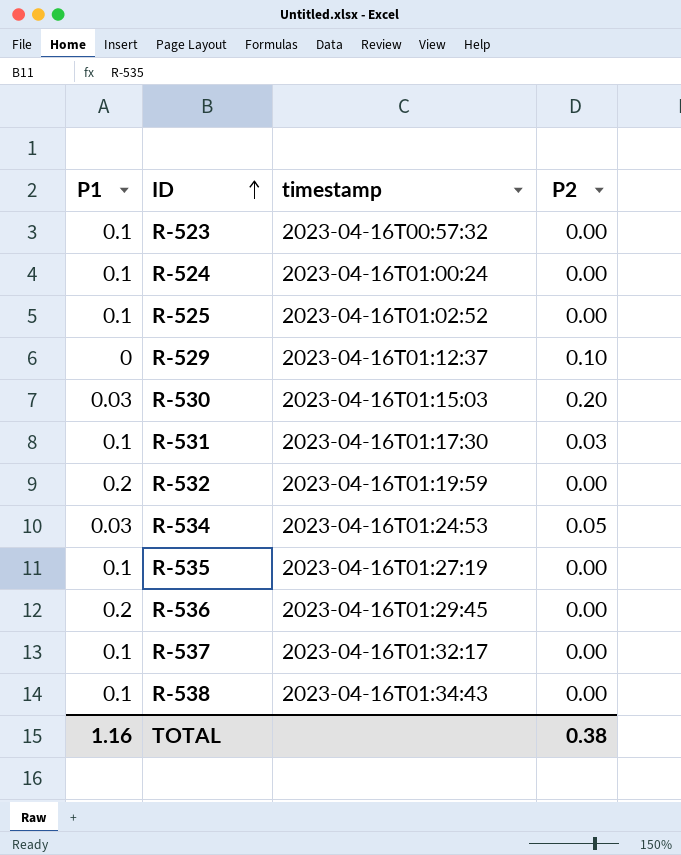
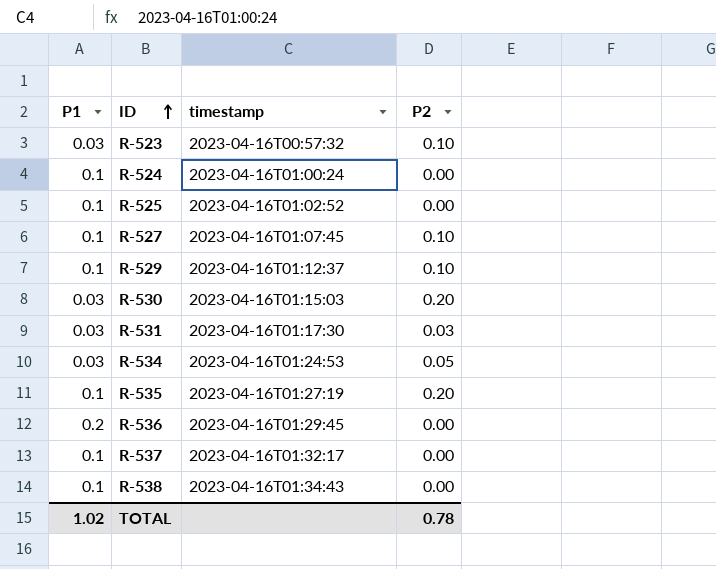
row R-532: 0.2 | 2023-04-16T01:19:59 | 0.00 -> none
R-523 | P1: 0.1 -> 0.03
R-523 | P2: 0.00 -> 0.10
row R-527: none -> 0.1 | 2023-04-16T01:07:45 | 0.10
R-529 | P1: 0 -> 0.1
R-531 | P1: 0.1 -> 0.03
R-535 | P2: 0.00 -> 0.20
TOTAL | P1: 1.16 -> 1.02
TOTAL | P2: 0.38 -> 0.78

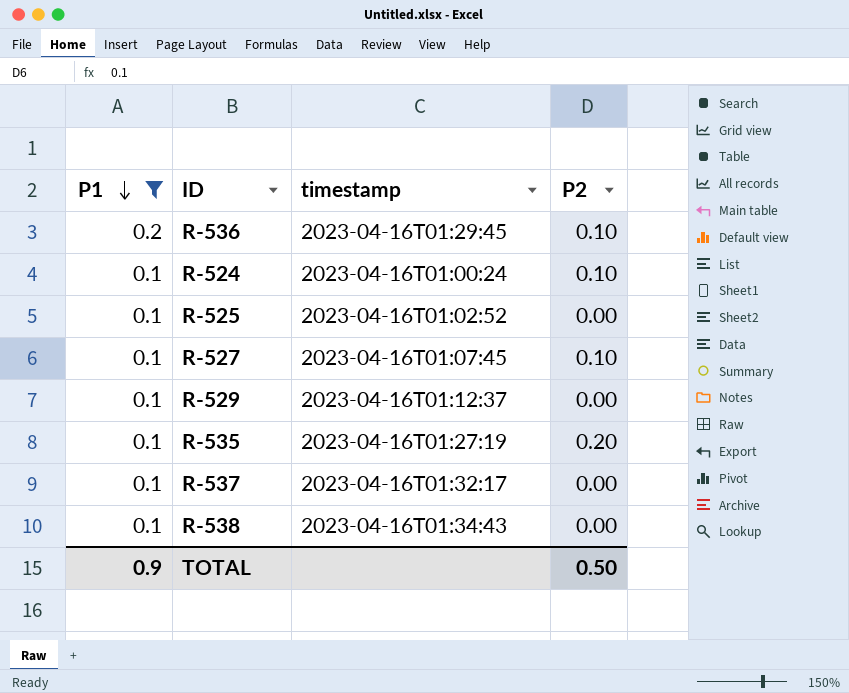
filter: none -> P1 != 0.03
row order: ID ascending -> P1 descending
R-536 | P2: 0.00 -> 0.10
R-524 | P2: 0.00 -> 0.10
R-529 | P2: 0.10 -> 0.00
TOTAL | P1: 1.02 -> 0.9
TOTAL | P2: 0.78 -> 0.50

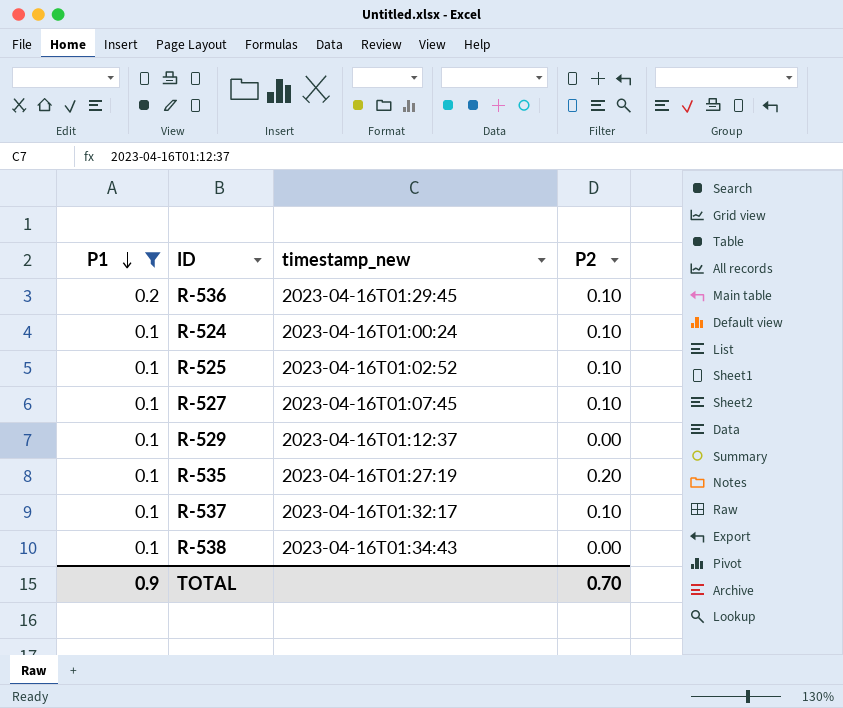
column name: timestamp -> timestamp_new
R-525 | P2: 0.00 -> 0.10
R-537 | P2: 0.00 -> 0.10
TOTAL | P2: 0.50 -> 0.70

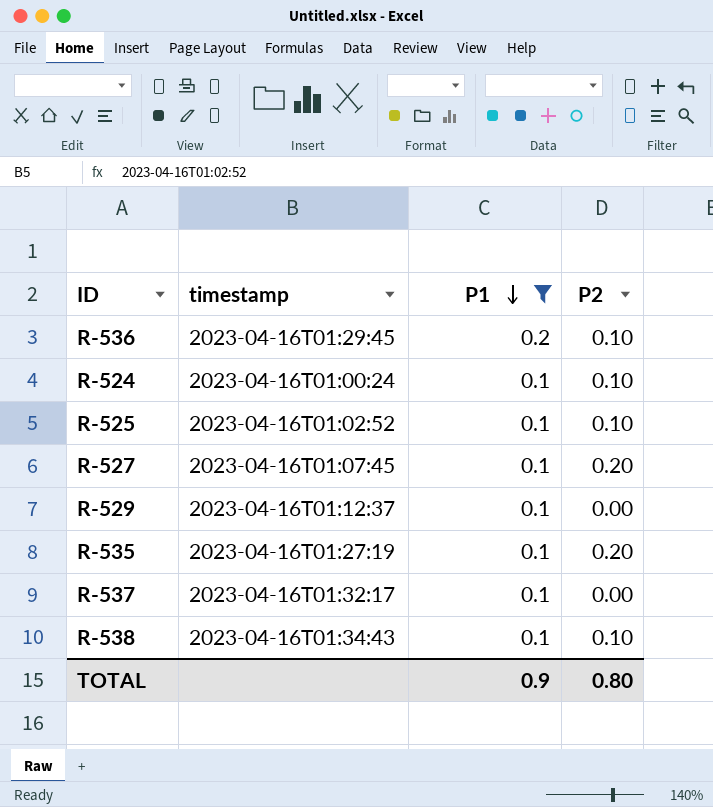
column name: timestamp_new -> timestamp
column P1 | position: 1 -> 3
R-527 | P2: 0.10 -> 0.20
R-537 | P2: 0.10 -> 0.00
R-538 | P2: 0.00 -> 0.10
TOTAL | P2: 0.70 -> 0.80

